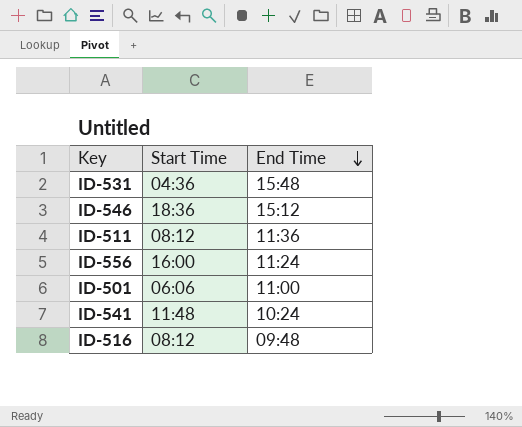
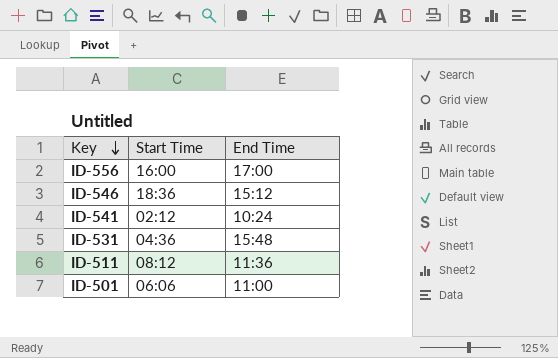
row order: End Time descending -> Key descending
row ID-516: 08:12 | 09:48 -> none
ID-556 | End Time: 11:24 -> 17:00
ID-541 | Start Time: 11:48 -> 02:12

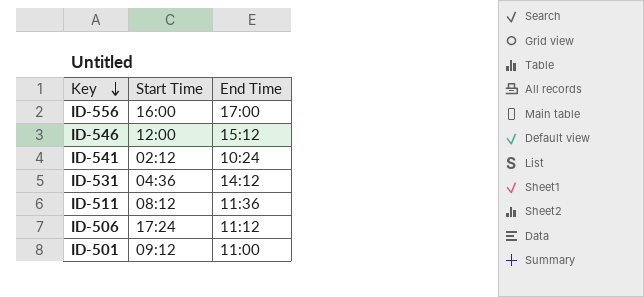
ID-546 | Start Time: 18:36 -> 12:00
ID-531 | End Time: 15:48 -> 14:12
row ID-506: none -> 17:24 | 11:12
ID-501 | Start Time: 06:06 -> 09:12

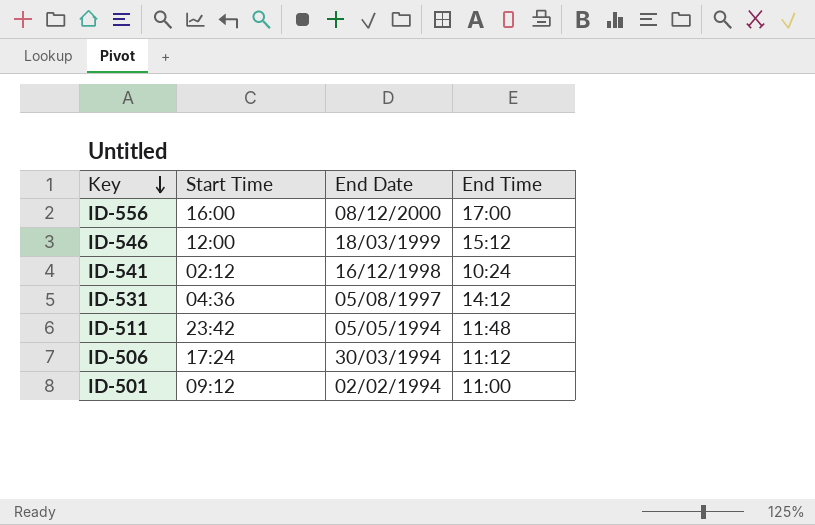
column End Date | position: none -> 3
ID-511 | Start Time: 08:12 -> 23:42
ID-511 | End Time: 11:36 -> 11:48

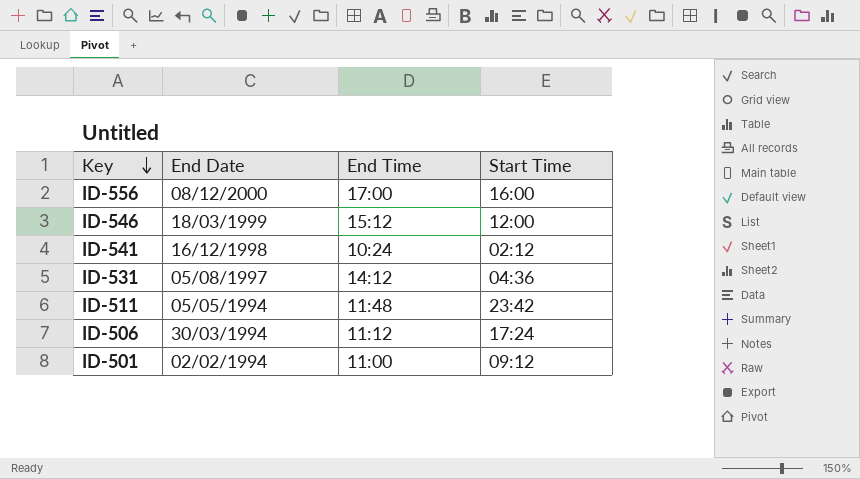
column Start Time | position: 2 -> 4

